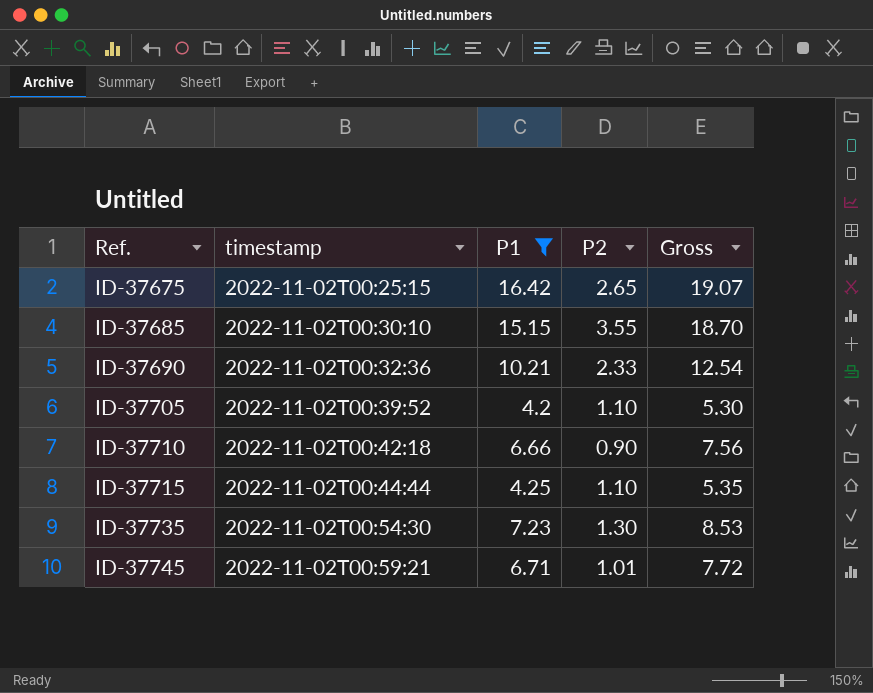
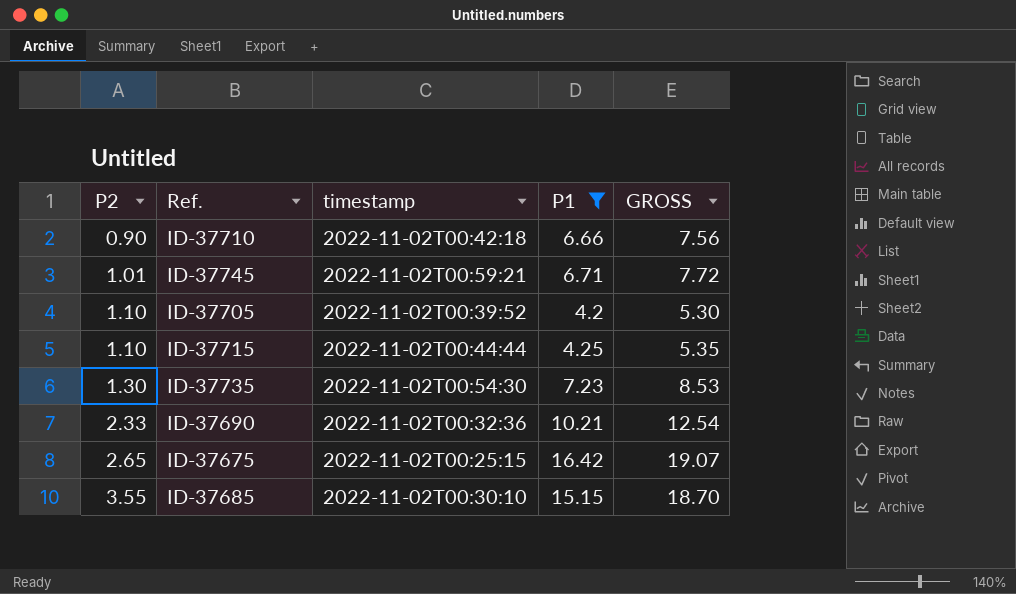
row order: Ref. ascending -> P2 ascending
column P2 | position: 4 -> 1
column name: Gross -> GROSS

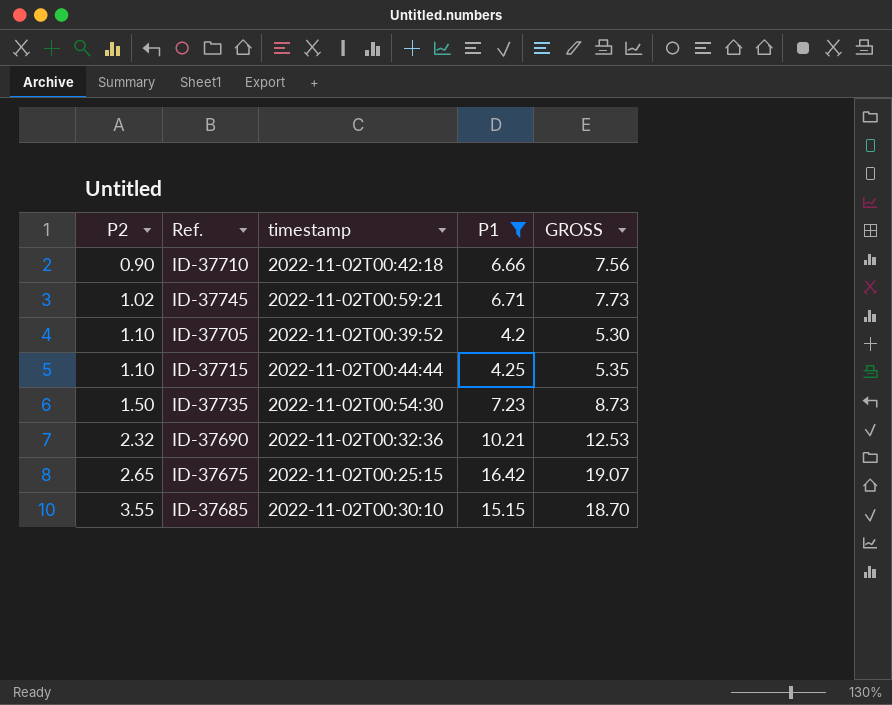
ID-37745 | P2: 1.01 -> 1.02
ID-37745 | GROSS: 7.72 -> 7.73
ID-37735 | P2: 1.30 -> 1.50
ID-37735 | GROSS: 8.53 -> 8.73
ID-37690 | P2: 2.33 -> 2.32
ID-37690 | GROSS: 12.54 -> 12.53

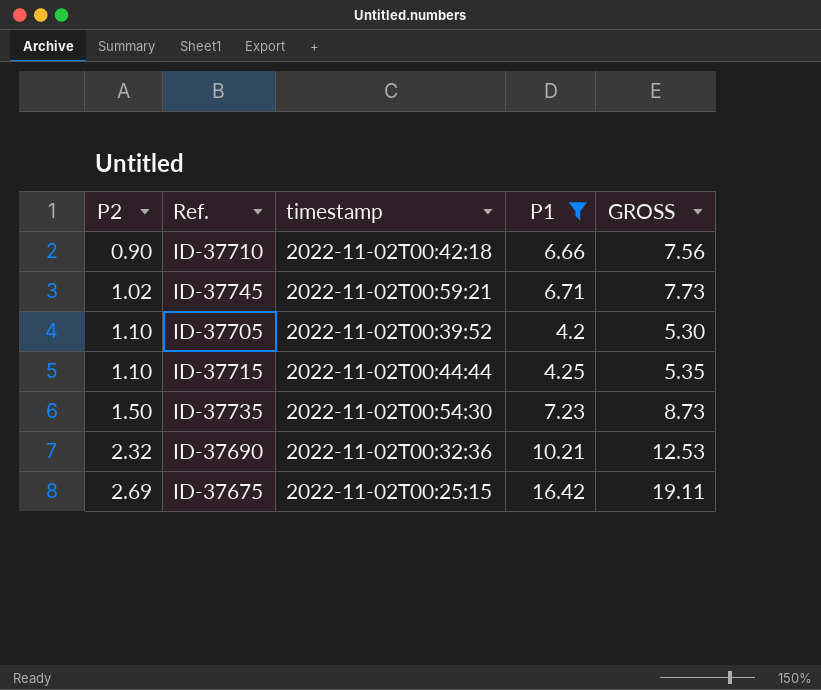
row ID-37685: 3.55 | 2022-11-02T00:30:10 | 15.15 | 18.70 -> none
ID-37675 | P2: 2.65 -> 2.69
ID-37675 | GROSS: 19.07 -> 19.11

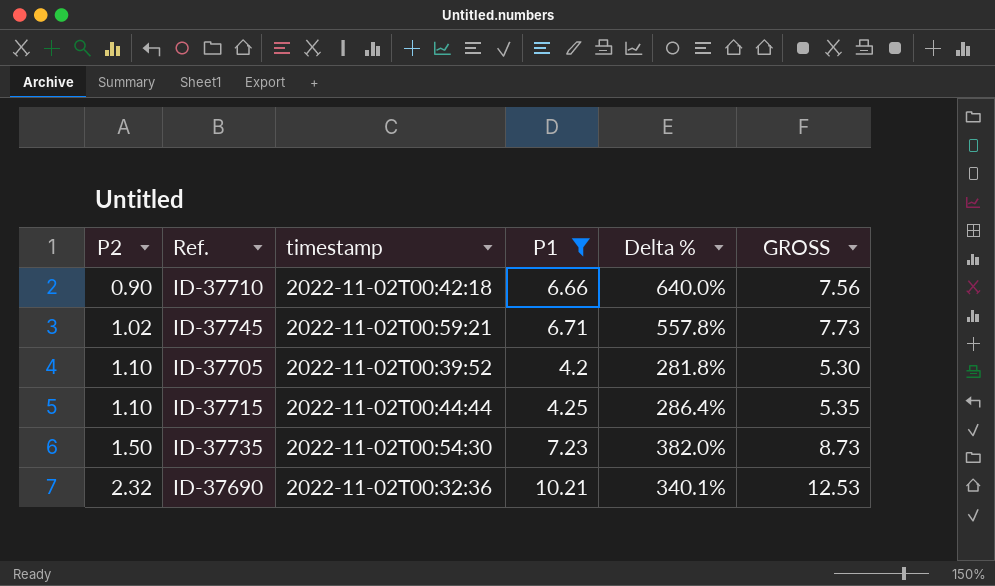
column Delta % | formula: none -> ([P1] - [P2]) / [P2]
row ID-37675: 2.69 | 2022-11-02T00:25:15 | 16.42 | 19.11 -> none

